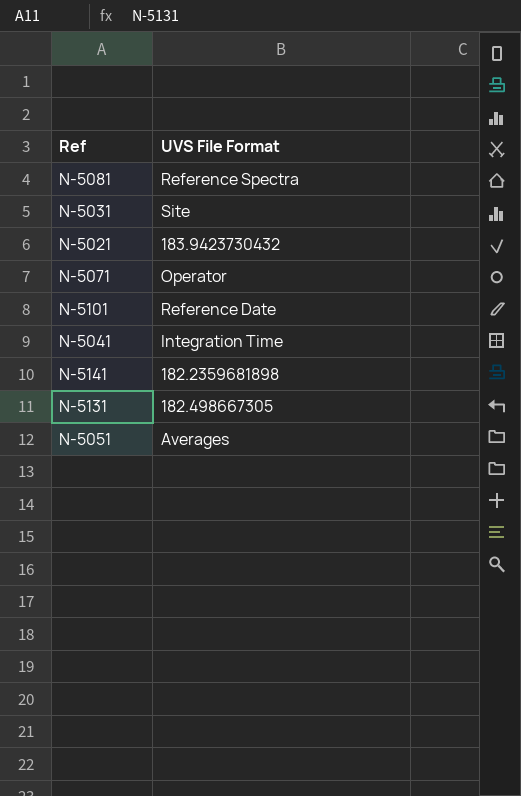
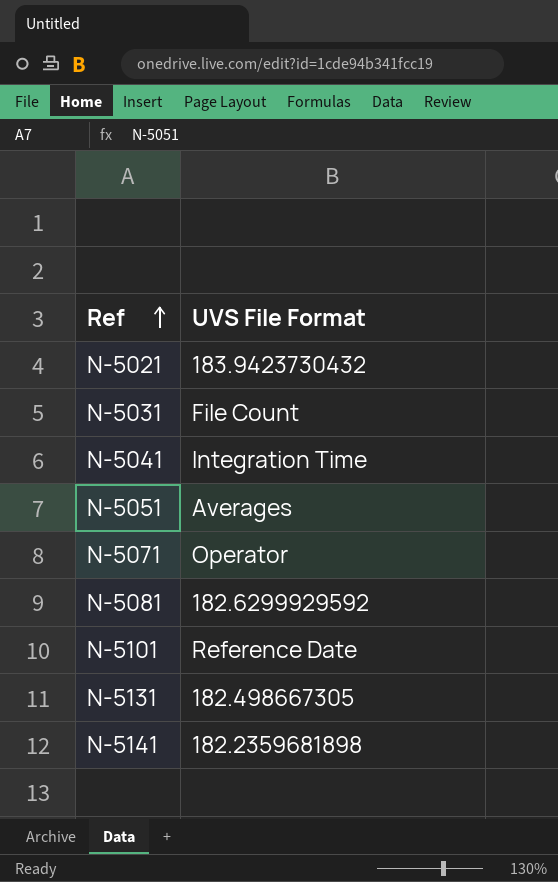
row order: none -> Ref ascending
N-5031 | UVS File Format: Site -> File Count
N-5081 | UVS File Format: Reference Spectra -> 182.6299929592

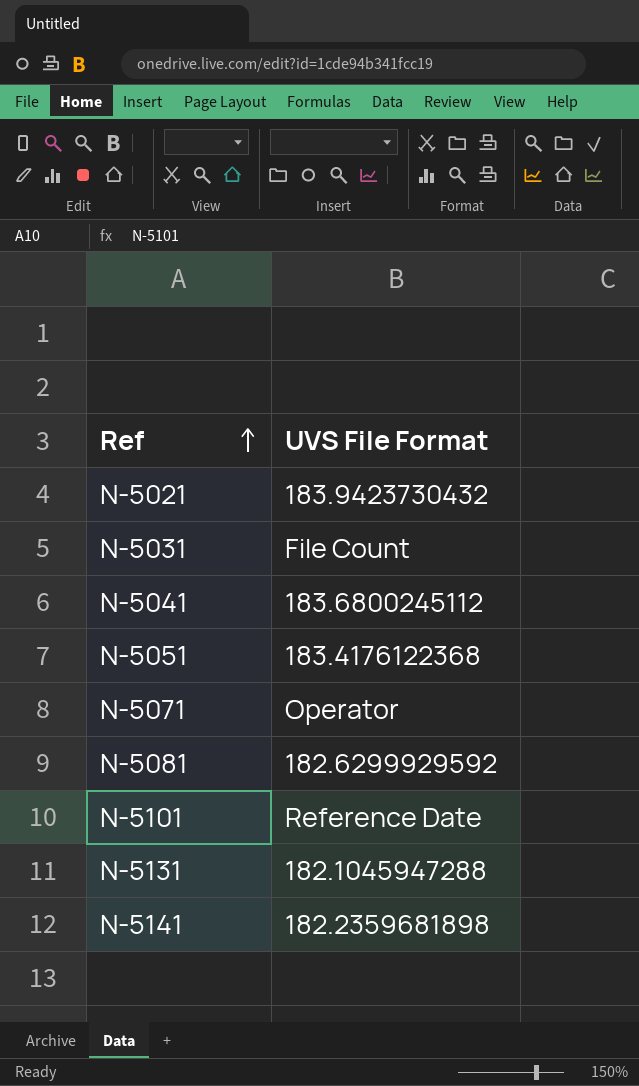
N-5041 | UVS File Format: Integration Time -> 183.6800245112
N-5051 | UVS File Format: Averages -> 183.4176122368
N-5131 | UVS File Format: 182.498667305 -> 182.1045947288

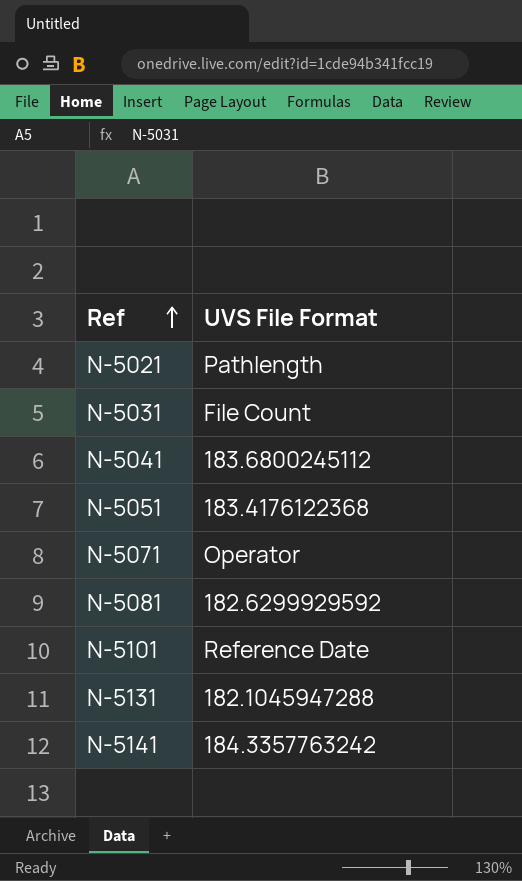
N-5021 | UVS File Format: 183.9423730432 -> Pathlength
N-5141 | UVS File Format: 182.2359681898 -> 184.3357763242

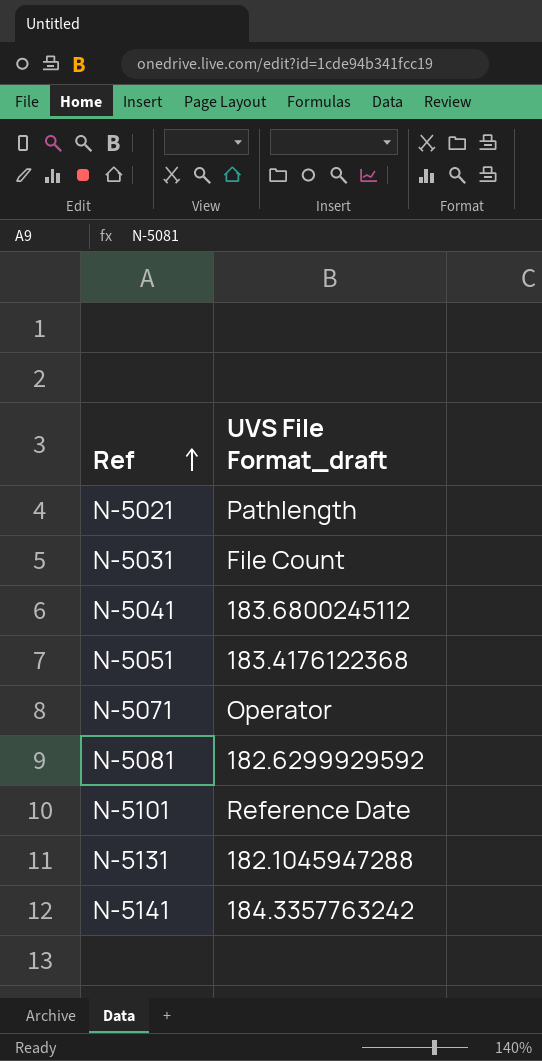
column name: UVS File Format -> UVS File Format_draft

